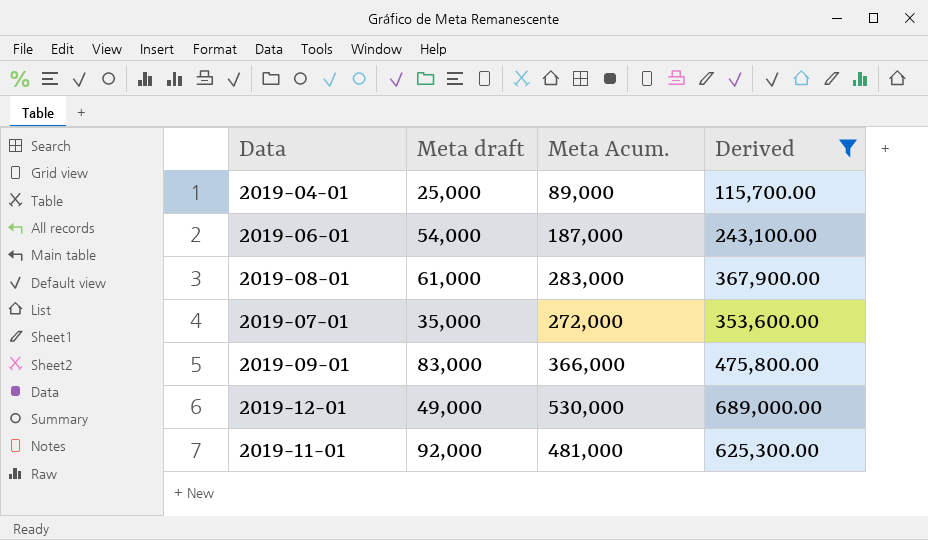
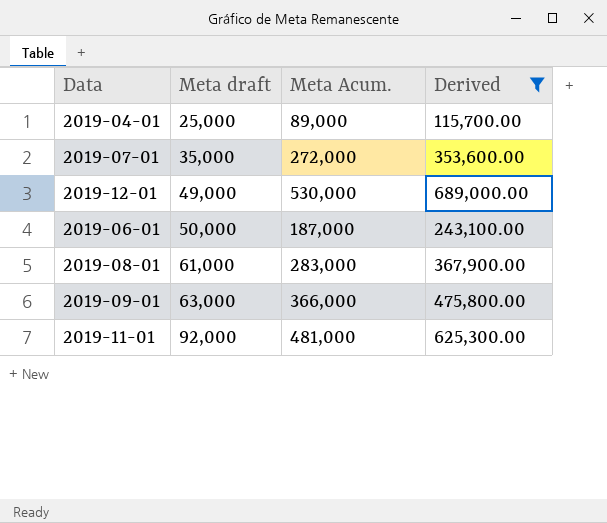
row order: none -> Meta draft ascending
2019-06-01 | Meta draft: 54,000 -> 50,000
2019-09-01 | Meta draft: 83,000 -> 63,000

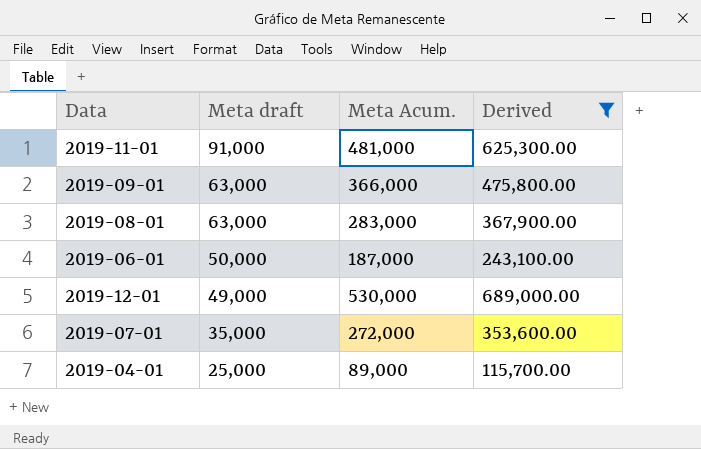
row order: Meta draft ascending -> Meta draft descending
2019-11-01 | Meta draft: 92,000 -> 91,000
2019-08-01 | Meta draft: 61,000 -> 63,000

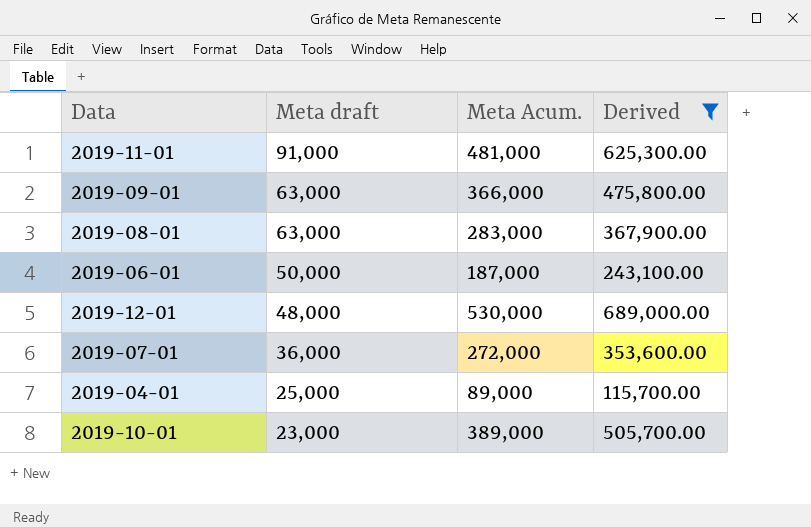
2019-12-01 | Meta draft: 49,000 -> 48,000
2019-07-01 | Meta draft: 35,000 -> 36,000
row 2019-10-01: none -> 23,000 | 389,000 | 505,700.00

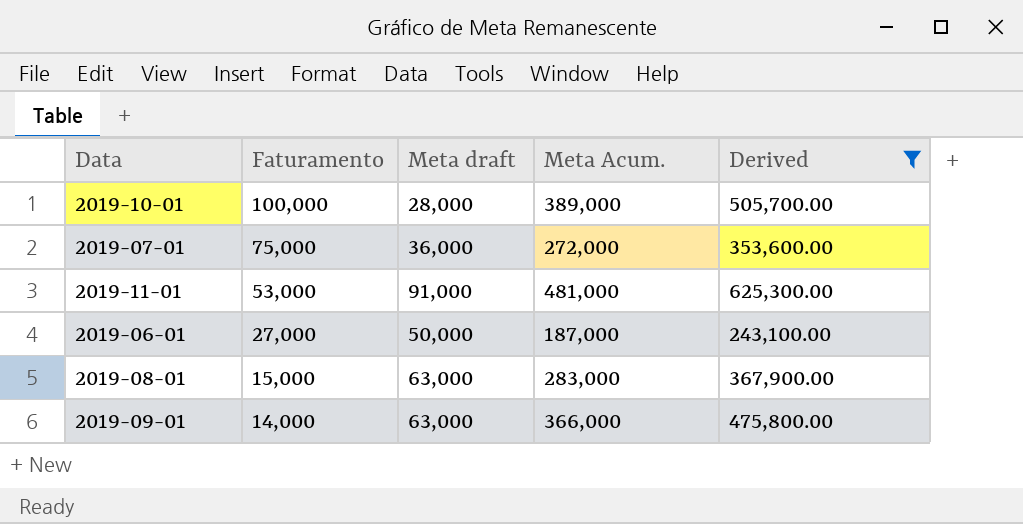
row order: Meta draft descending -> Faturamento descending
column Faturamento | position: none -> 2
row 2019-12-01: 48,000 | 530,000 | 689,000.00 -> none
row 2019-04-01: 25,000 | 89,000 | 115,700.00 -> none
2019-10-01 | Meta draft: 23,000 -> 28,000

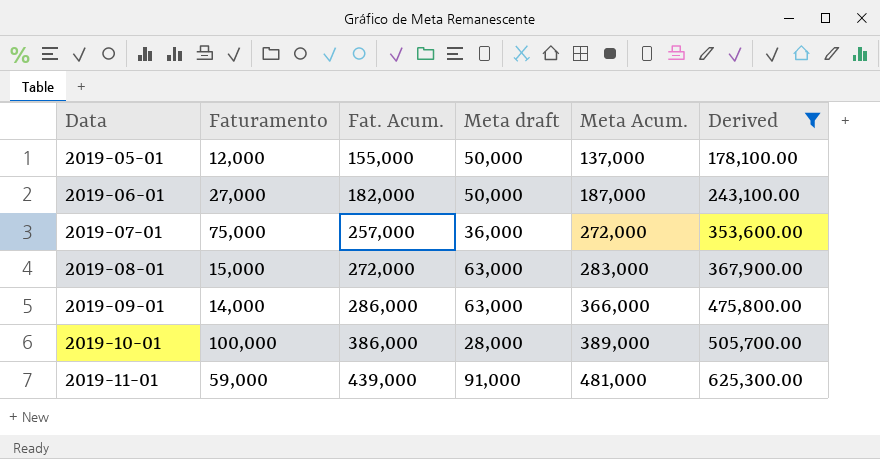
row order: Faturamento descending -> Data ascending
column Fat. Acum. | position: none -> 3
row 2019-05-01: none -> 12,000 | 155,000 | 50,000 | 137,000 | 178,100.00
2019-11-01 | Faturamento: 53,000 -> 59,000

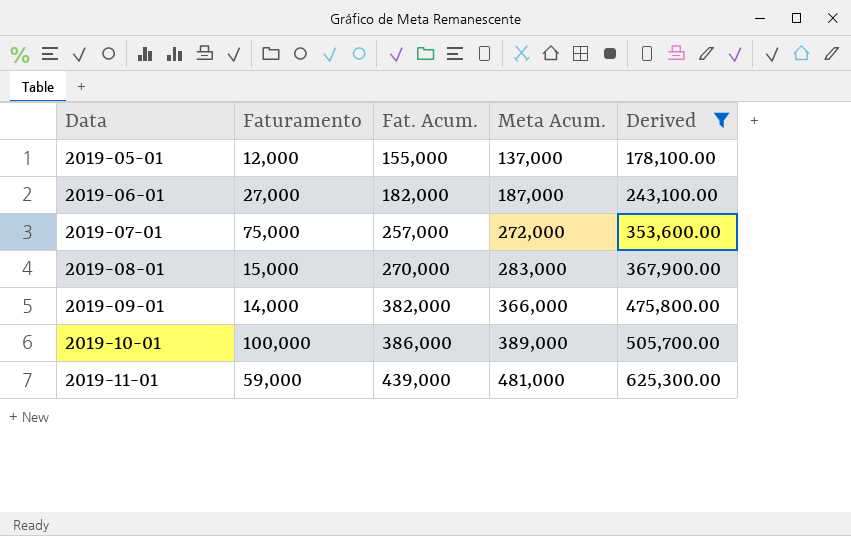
column Meta draft | position: 4 -> none
2019-08-01 | Fat. Acum.: 272,000 -> 270,000
2019-09-01 | Fat. Acum.: 286,000 -> 382,000

